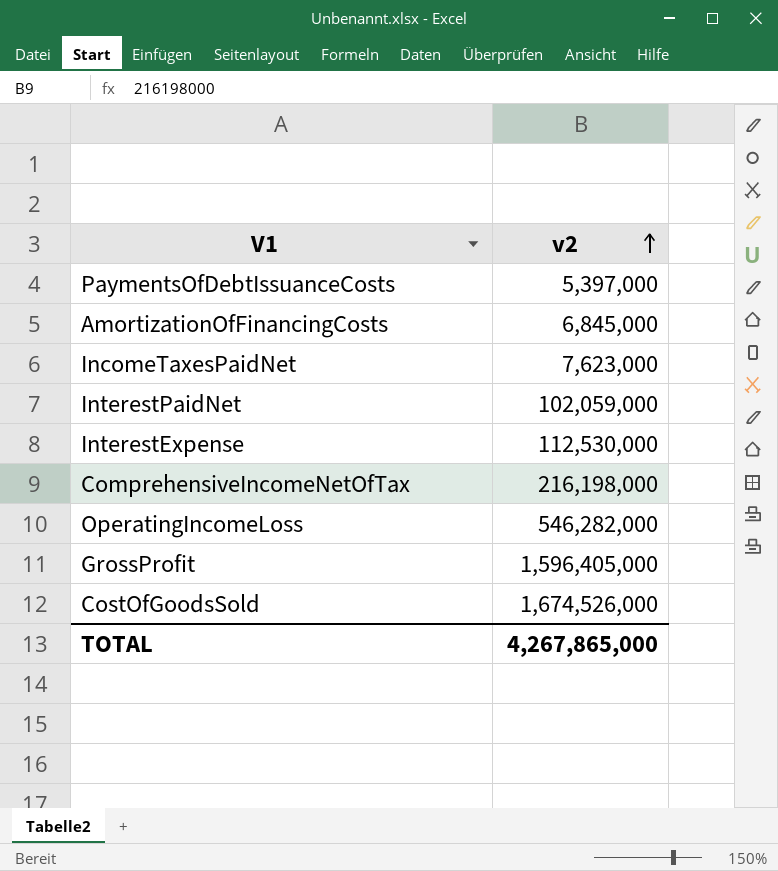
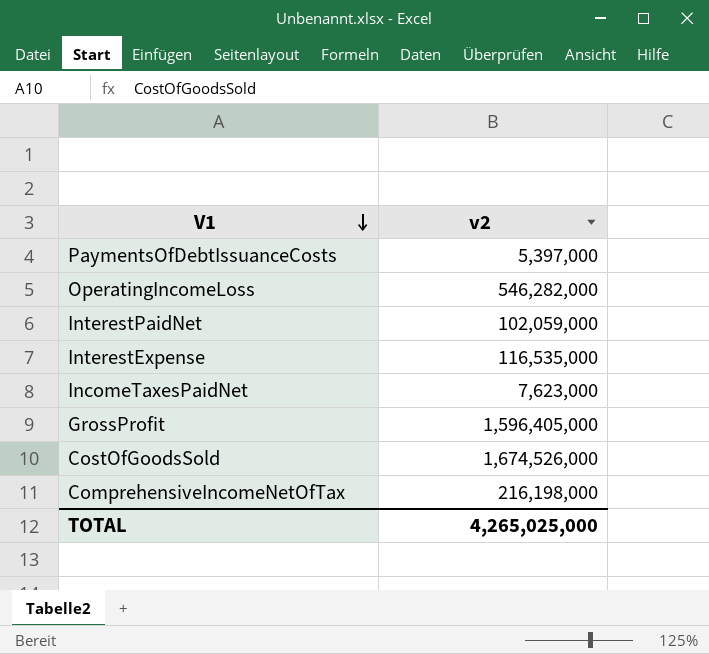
row order: v2 ascending -> V1 descending
row AmortizationOfFinancingCosts: 6,845,000 -> none
InterestExpense | v2: 112,530,000 -> 116,535,000
TOTAL | v2: 4,267,865,000 -> 4,265,025,000

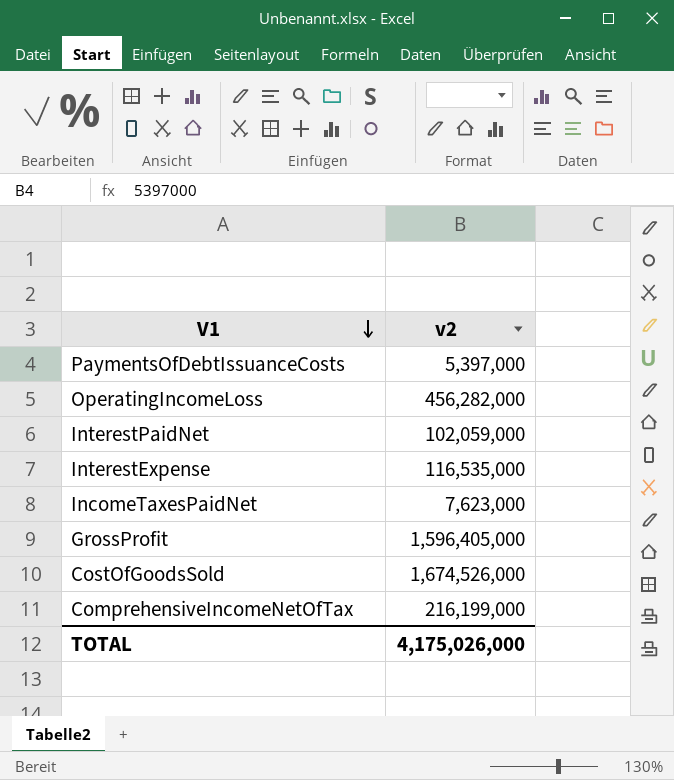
OperatingIncomeLoss | v2: 546,282,000 -> 456,282,000
ComprehensiveIncomeNetOfTax | v2: 216,198,000 -> 216,199,000
TOTAL | v2: 4,265,025,000 -> 4,175,026,000

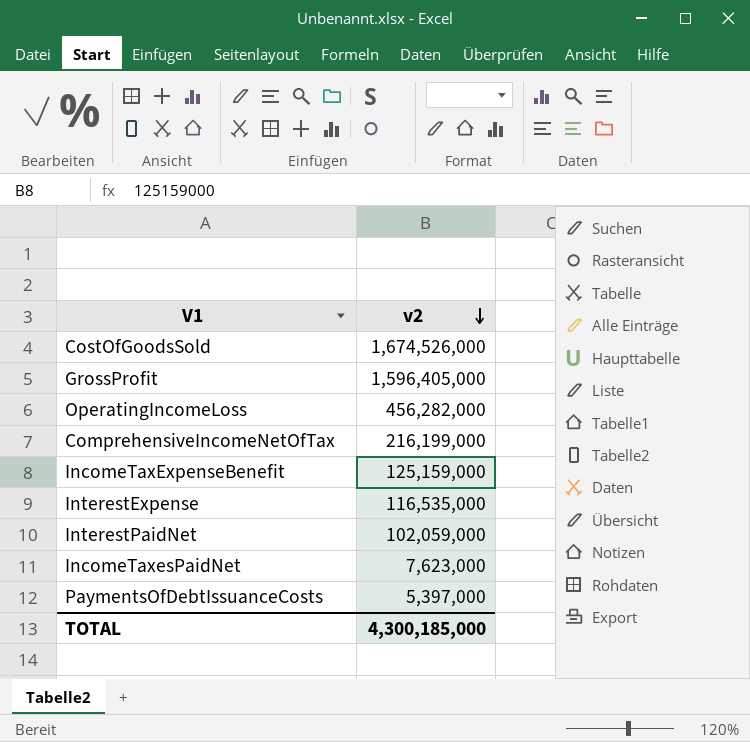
row order: V1 descending -> v2 descending
row IncomeTaxExpenseBenefit: none -> 125,159,000
TOTAL | v2: 4,175,026,000 -> 4,300,185,000

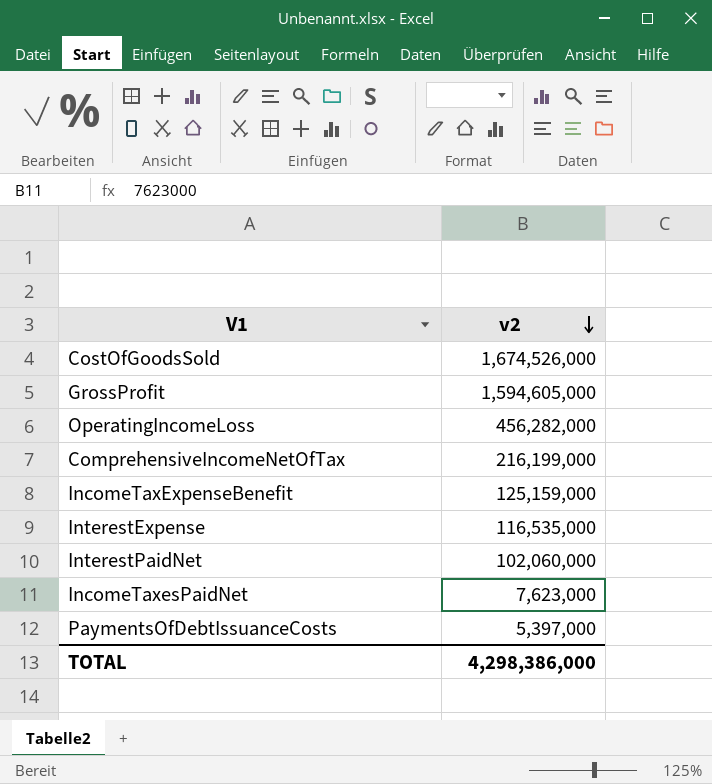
GrossProfit | v2: 1,596,405,000 -> 1,594,605,000
InterestPaidNet | v2: 102,059,000 -> 102,060,000
TOTAL | v2: 4,300,185,000 -> 4,298,386,000

